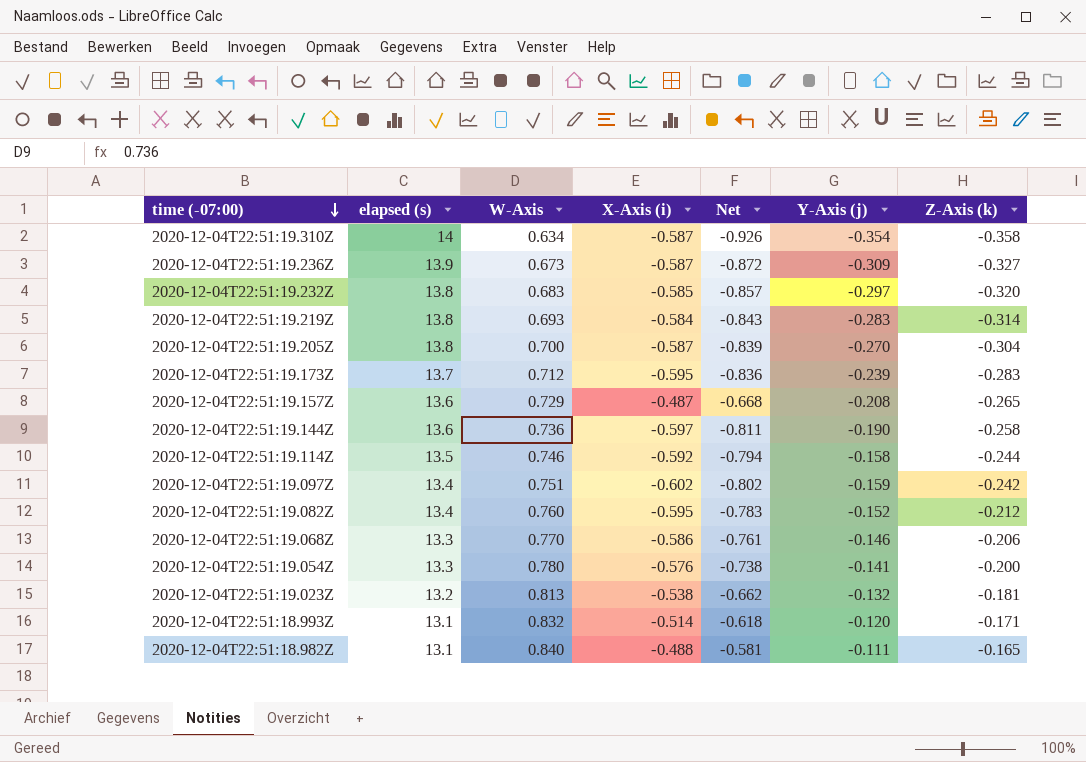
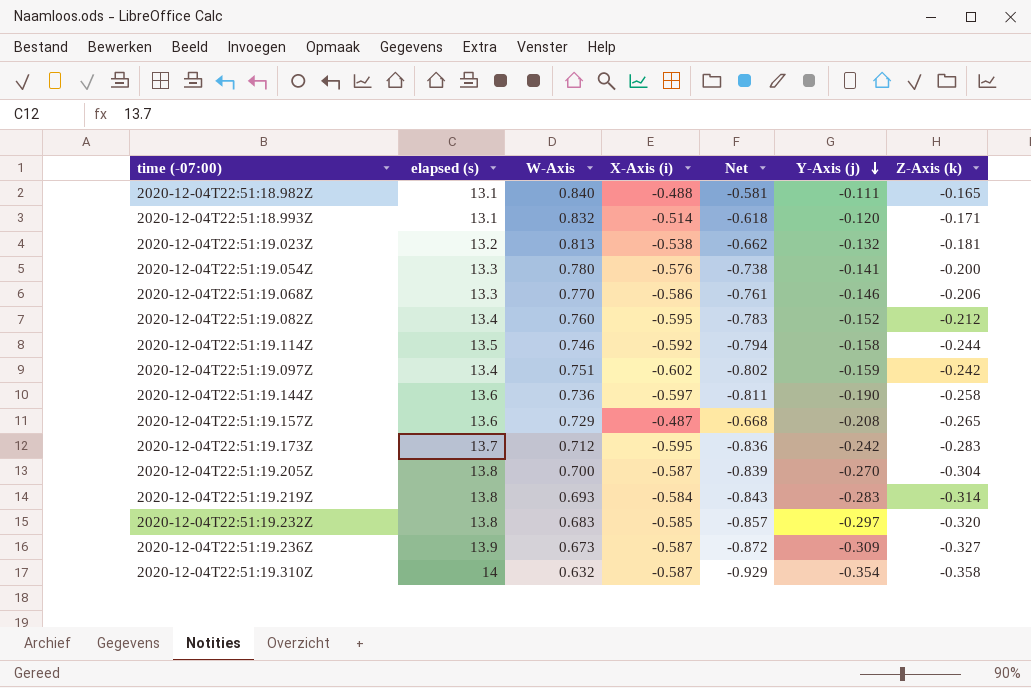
row order: time (-07:00) descending -> Y-Axis (j) descending
2020-12-04T22:51:19.173Z | Y-Axis (j): -0.239 -> -0.242
2020-12-04T22:51:19.310Z | W-Axis: 0.634 -> 0.632
2020-12-04T22:51:19.310Z | Net: -0.926 -> -0.929

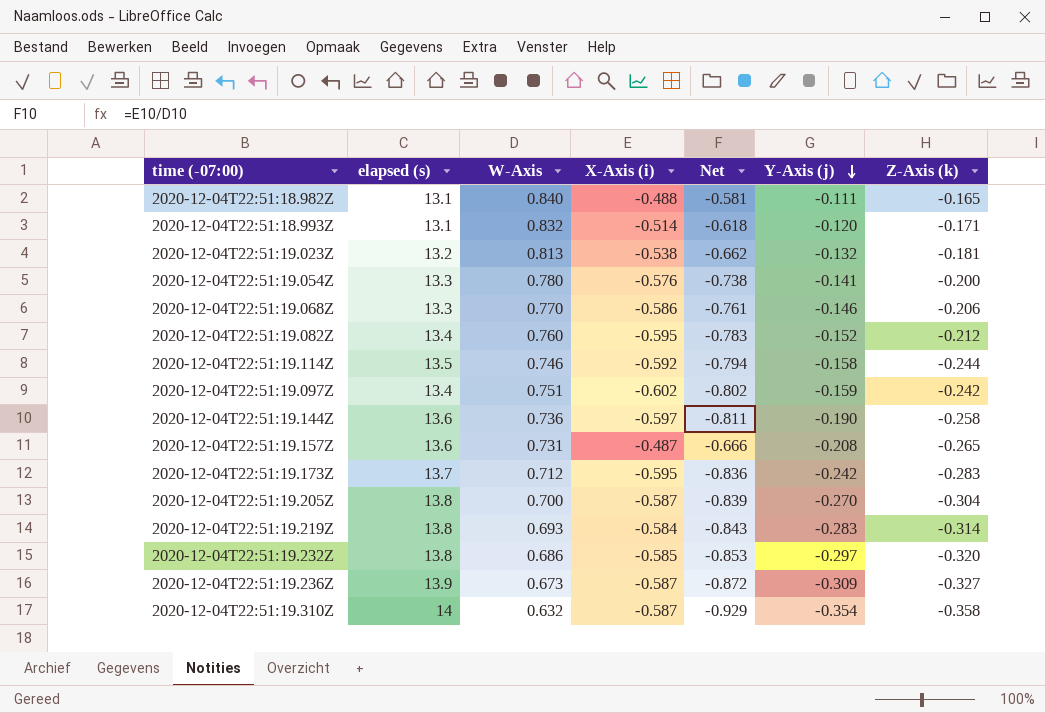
2020-12-04T22:51:19.157Z | W-Axis: 0.729 -> 0.731
2020-12-04T22:51:19.157Z | Net: -0.668 -> -0.666
2020-12-04T22:51:19.232Z | W-Axis: 0.683 -> 0.686
2020-12-04T22:51:19.232Z | Net: -0.857 -> -0.853

